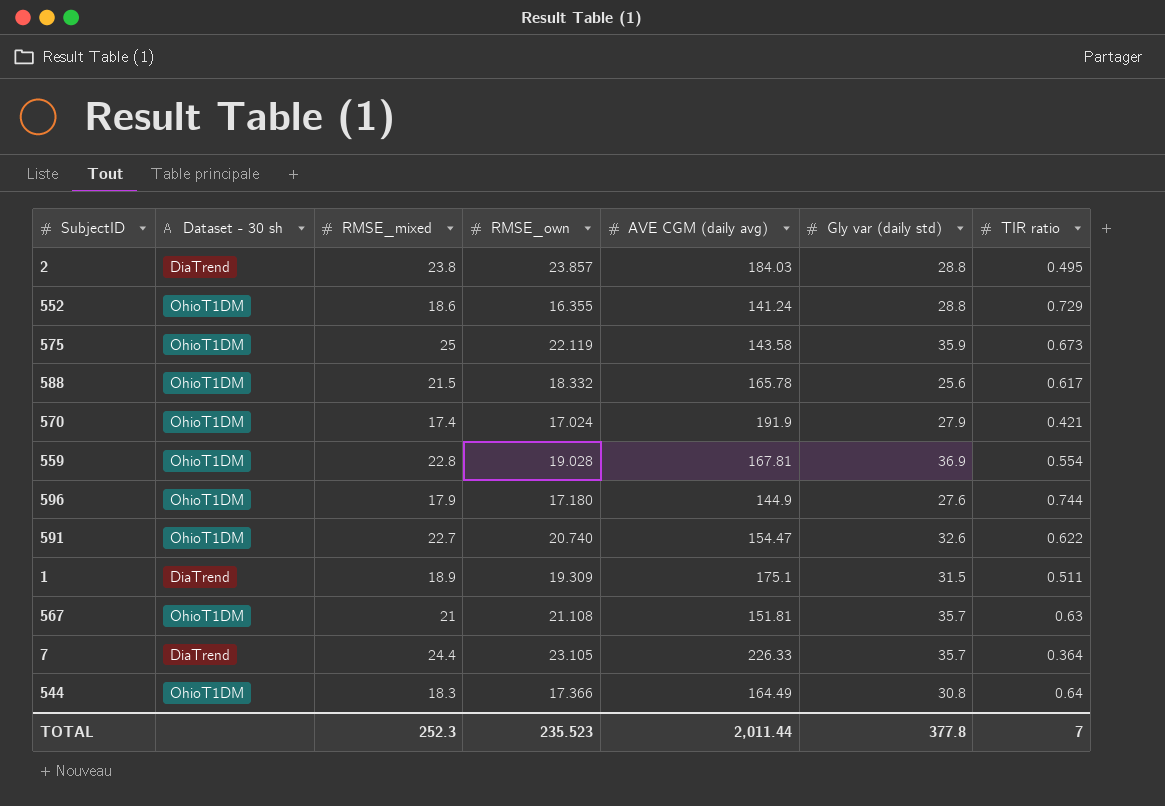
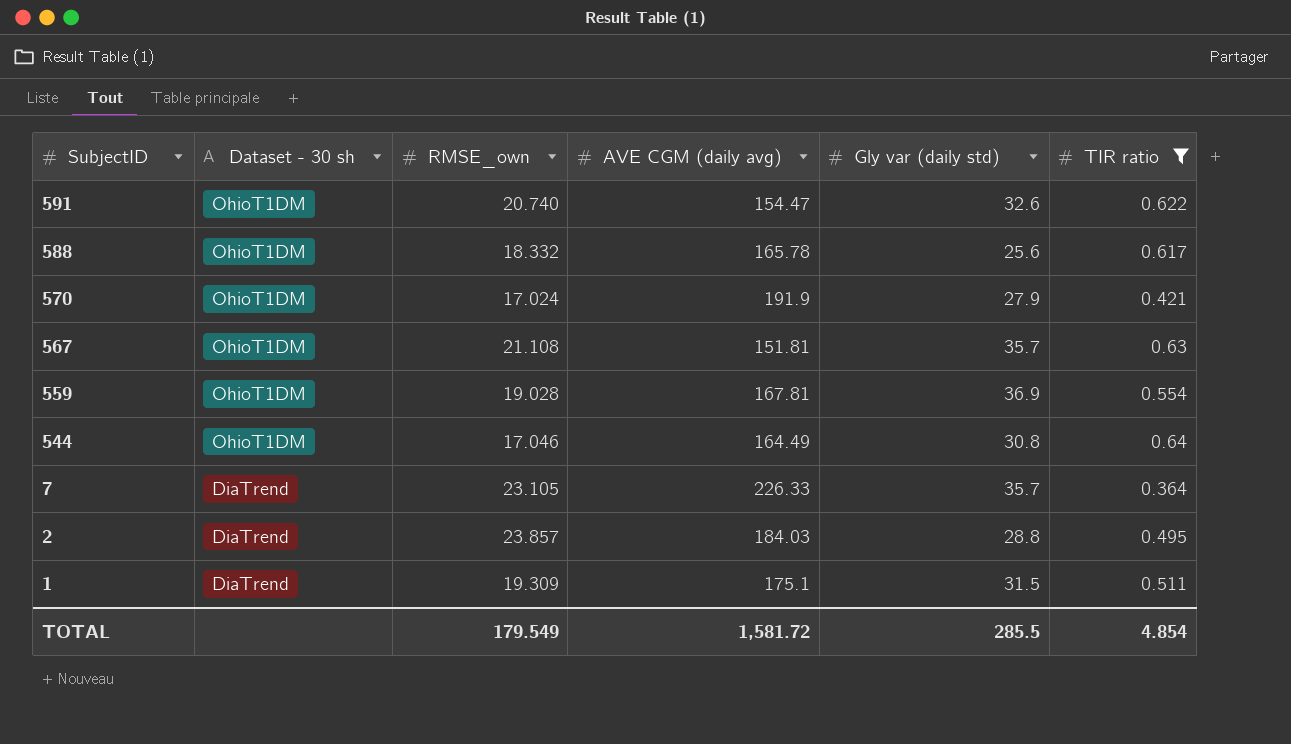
filter: none -> TIR ratio <= 0.64
row order: none -> SubjectID descending
column RMSE_mixed | position: 3 -> none
544 | RMSE_own: 17.366 -> 17.046
TOTAL | RMSE_own: 235.523 -> 179.549
TOTAL | AVE CGM (daily avg): 2,011.44 -> 1,581.72
TOTAL | Gly var (daily std): 377.8 -> 285.5
TOTAL | TIR ratio: 7 -> 4.854

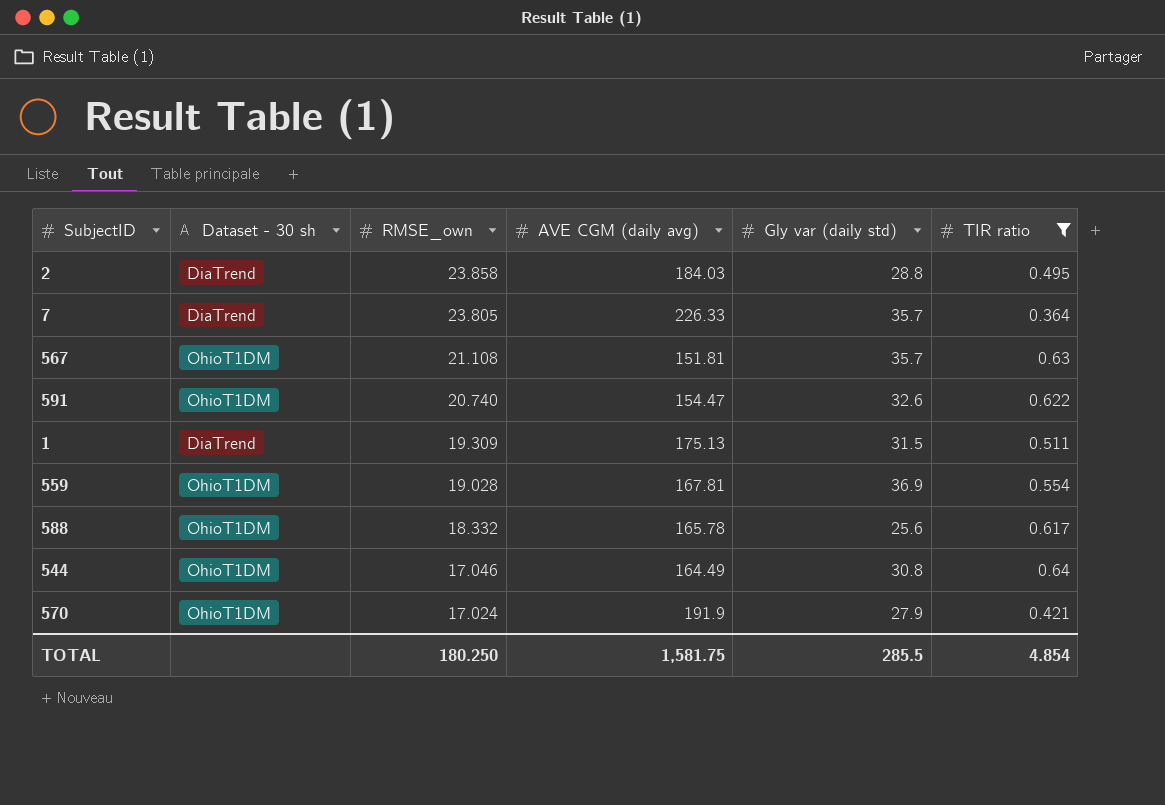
row order: SubjectID descending -> RMSE_own descending
2 | RMSE_own: 23.857 -> 23.858
7 | RMSE_own: 23.105 -> 23.805
1 | AVE CGM (daily avg): 175.1 -> 175.13
TOTAL | RMSE_own: 179.549 -> 180.250
TOTAL | AVE CGM (daily avg): 1,581.72 -> 1,581.75

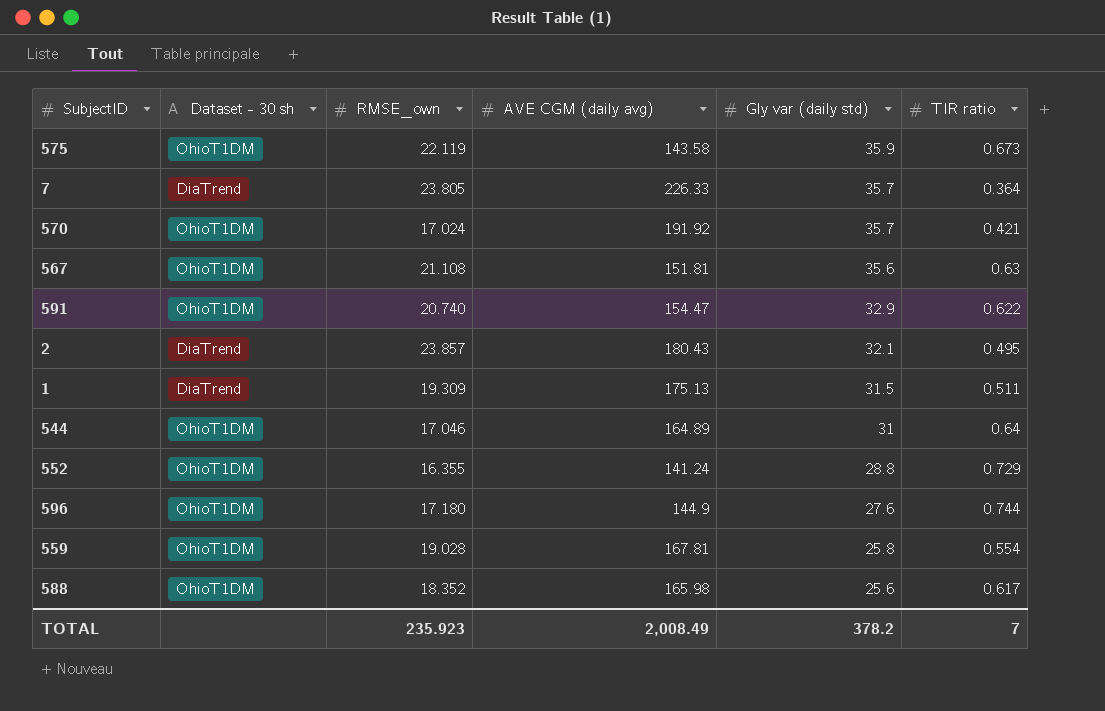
filter: TIR ratio <= 0.64 -> none
row order: RMSE_own descending -> Gly var (daily std) descending
570 | AVE CGM (daily avg): 191.9 -> 191.92
570 | Gly var (daily std): 27.9 -> 35.7
567 | Gly var (daily std): 35.7 -> 35.6
591 | Gly var (daily std): 32.6 -> 32.9
2 | RMSE_own: 23.858 -> 23.857
2 | AVE CGM (daily avg): 184.03 -> 180.43
2 | Gly var (daily std): 28.8 -> 32.1
544 | AVE CGM (daily avg): 164.49 -> 164.89
544 | Gly var (daily std): 30.8 -> 31
559 | Gly var (daily std): 36.9 -> 25.8
588 | RMSE_own: 18.332 -> 18.352
588 | AVE CGM (daily avg): 165.78 -> 165.98
TOTAL | RMSE_own: 180.250 -> 235.923
TOTAL | AVE CGM (daily avg): 1,581.75 -> 2,008.49
TOTAL | Gly var (daily std): 285.5 -> 378.2
TOTAL | TIR ratio: 4.854 -> 7

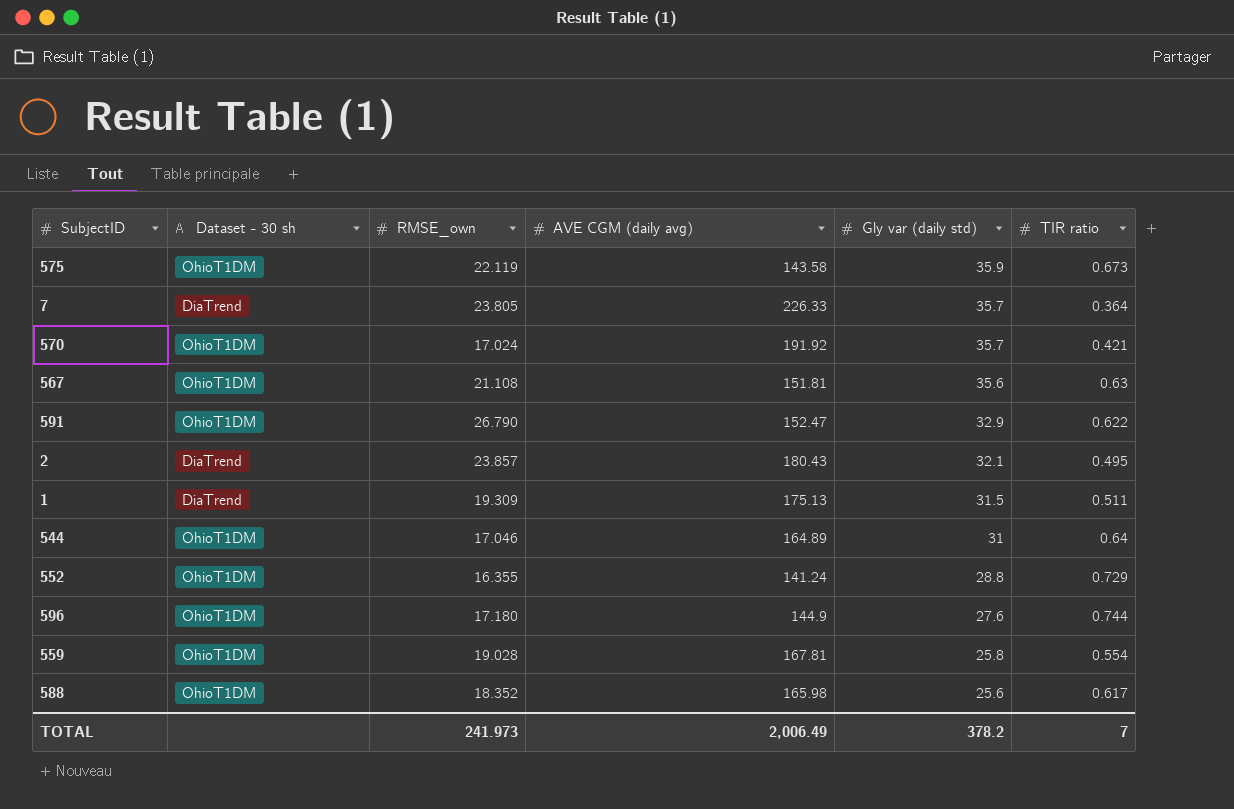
591 | RMSE_own: 20.740 -> 26.790
591 | AVE CGM (daily avg): 154.47 -> 152.47
TOTAL | RMSE_own: 235.923 -> 241.973
TOTAL | AVE CGM (daily avg): 2,008.49 -> 2,006.49

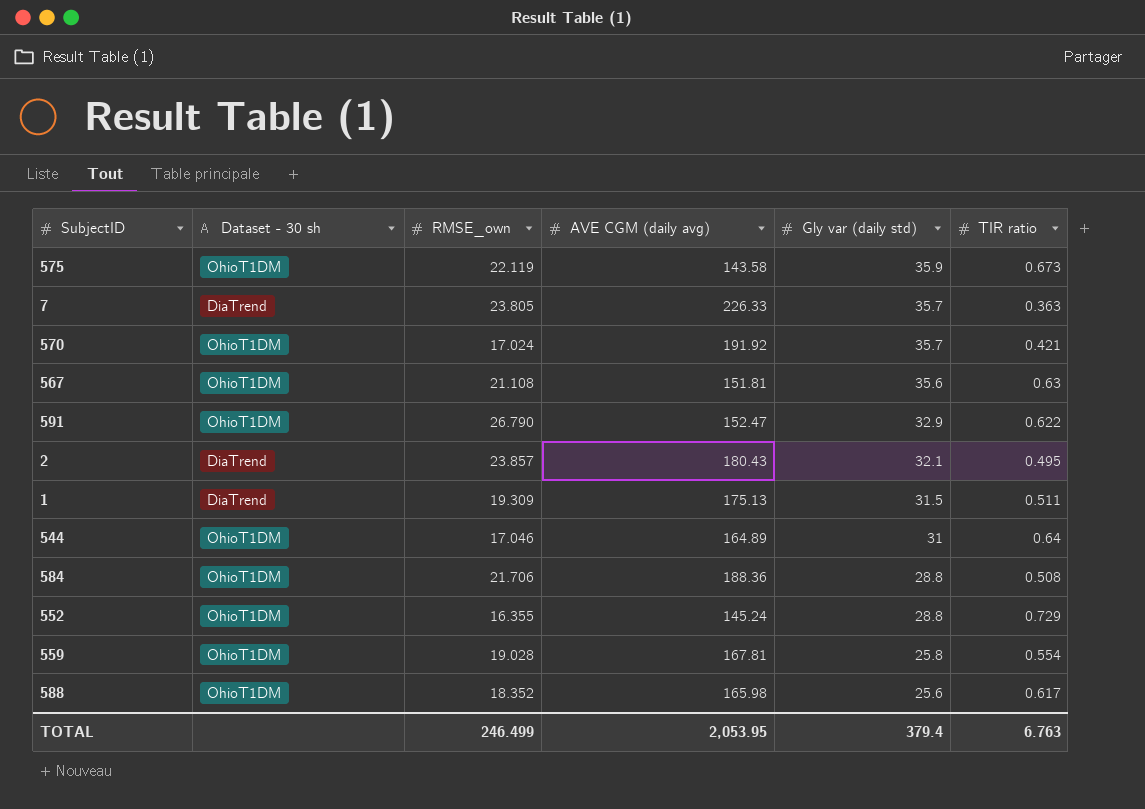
row 596: OhioT1DM | 17.180 | 144.9 | 27.6 | 0.744 -> none
7 | TIR ratio: 0.364 -> 0.363
row 584: none -> OhioT1DM | 21.706 | 188.36 | 28.8 | 0.508
552 | AVE CGM (daily avg): 141.24 -> 145.24
TOTAL | RMSE_own: 241.973 -> 246.499
TOTAL | AVE CGM (daily avg): 2,006.49 -> 2,053.95
TOTAL | Gly var (daily std): 378.2 -> 379.4
TOTAL | TIR ratio: 7 -> 6.763

